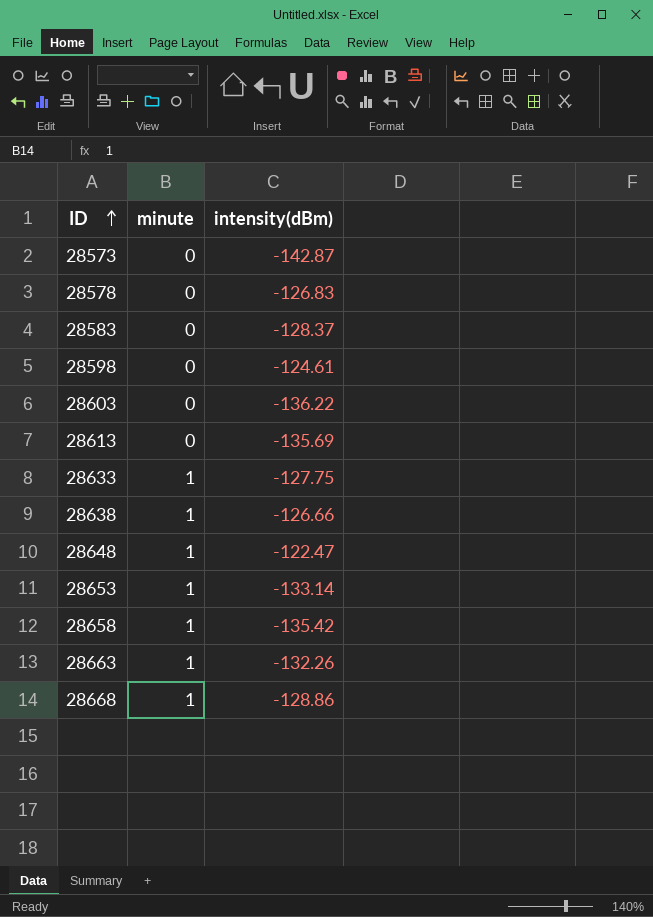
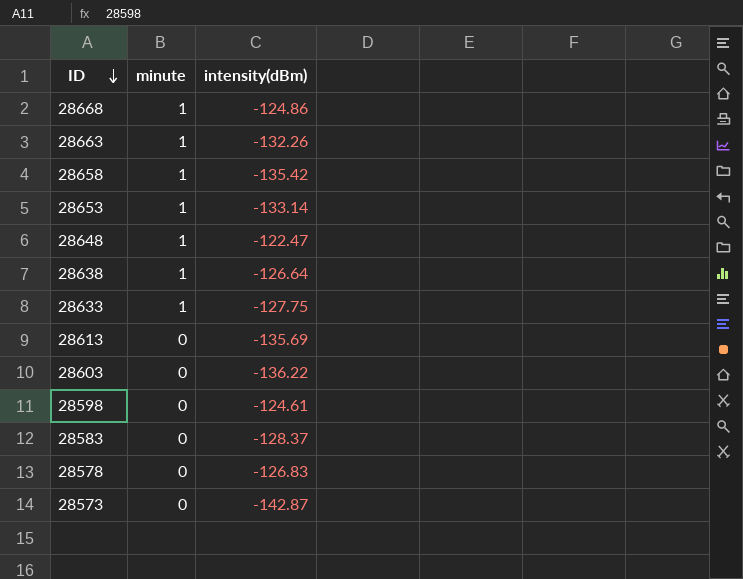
row order: ID ascending -> ID descending
28668 | intensity(dBm): -128.86 -> -124.86
28638 | intensity(dBm): -126.66 -> -126.64

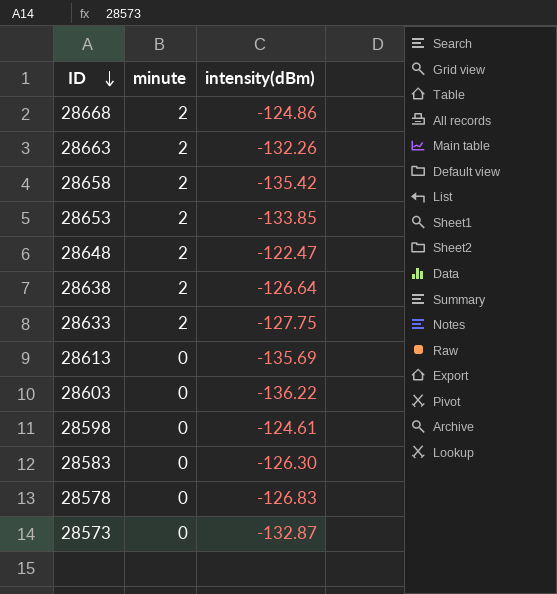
28668 | minute: 1 -> 2
28663 | minute: 1 -> 2
28658 | minute: 1 -> 2
28653 | minute: 1 -> 2
28653 | intensity(dBm): -133.14 -> -133.85
28648 | minute: 1 -> 2
28638 | minute: 1 -> 2
28633 | minute: 1 -> 2
28583 | intensity(dBm): -128.37 -> -126.30
28573 | intensity(dBm): -142.87 -> -132.87

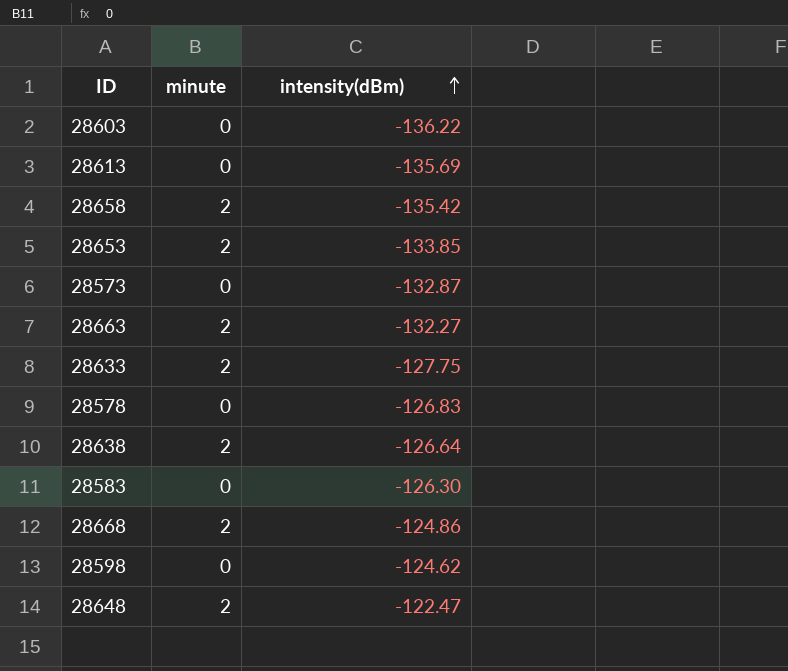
row order: ID descending -> intensity(dBm) ascending
28663 | intensity(dBm): -132.26 -> -132.27
28598 | intensity(dBm): -124.61 -> -124.62

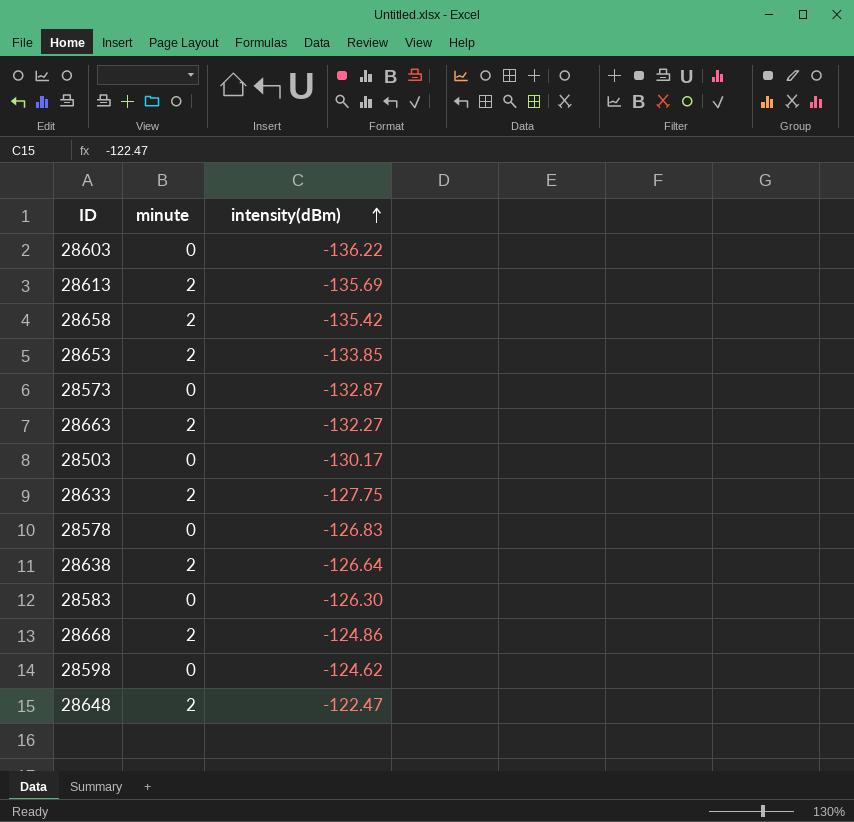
28613 | minute: 0 -> 2
row 28503: none -> 0 | -130.17

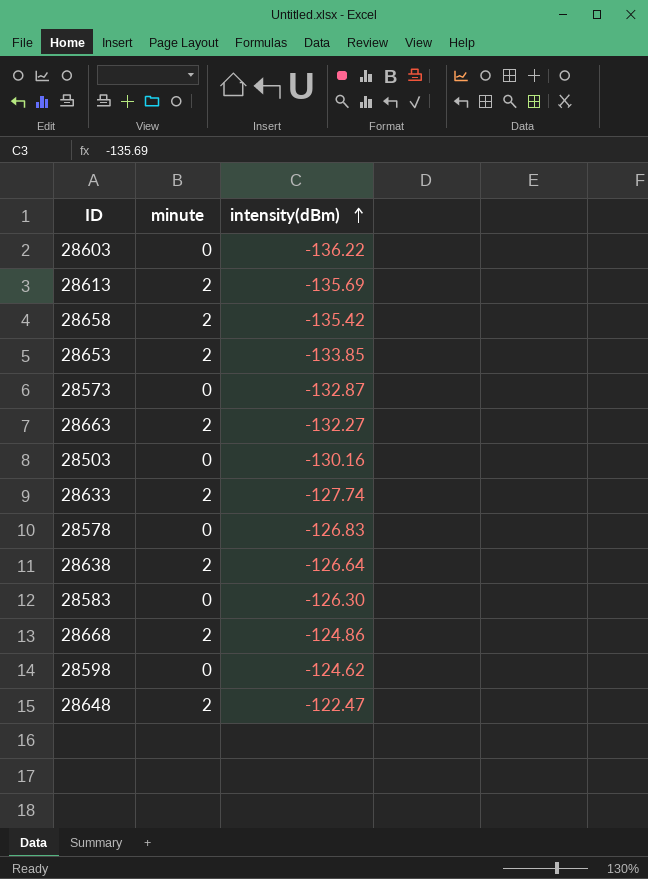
28503 | intensity(dBm): -130.17 -> -130.16
28633 | intensity(dBm): -127.75 -> -127.74

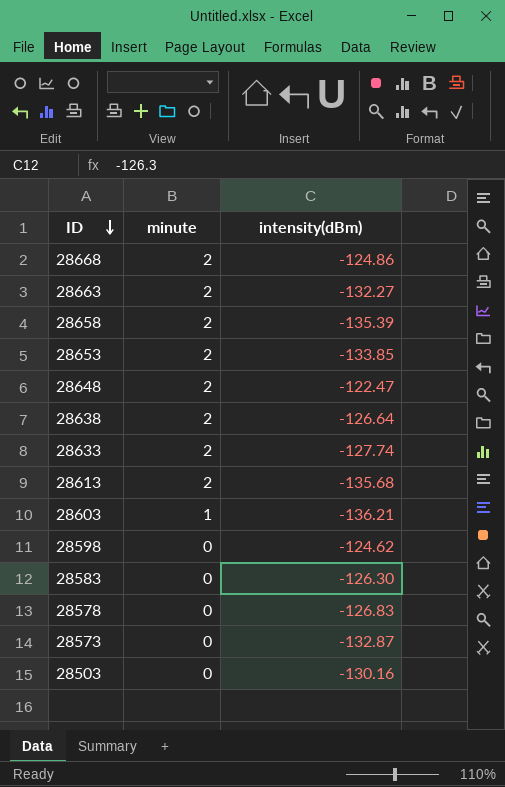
row order: intensity(dBm) ascending -> ID descending
28658 | intensity(dBm): -135.42 -> -135.39
28613 | intensity(dBm): -135.69 -> -135.68
28603 | minute: 0 -> 1
28603 | intensity(dBm): -136.22 -> -136.21

